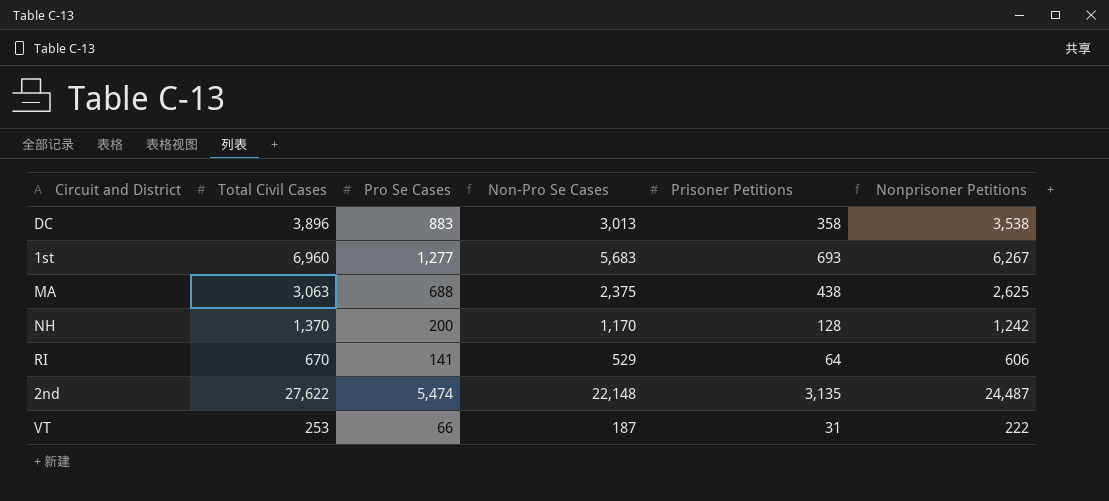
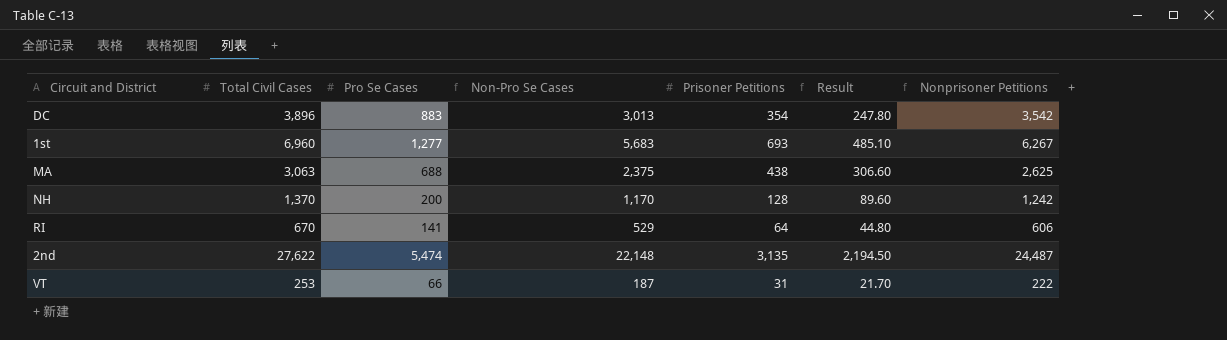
column Result | formula: none -> [Prisoner Petitions] * 0.7
DC | Prisoner Petitions: 358 -> 354
DC | Nonprisoner Petitions: 3,538 -> 3,542

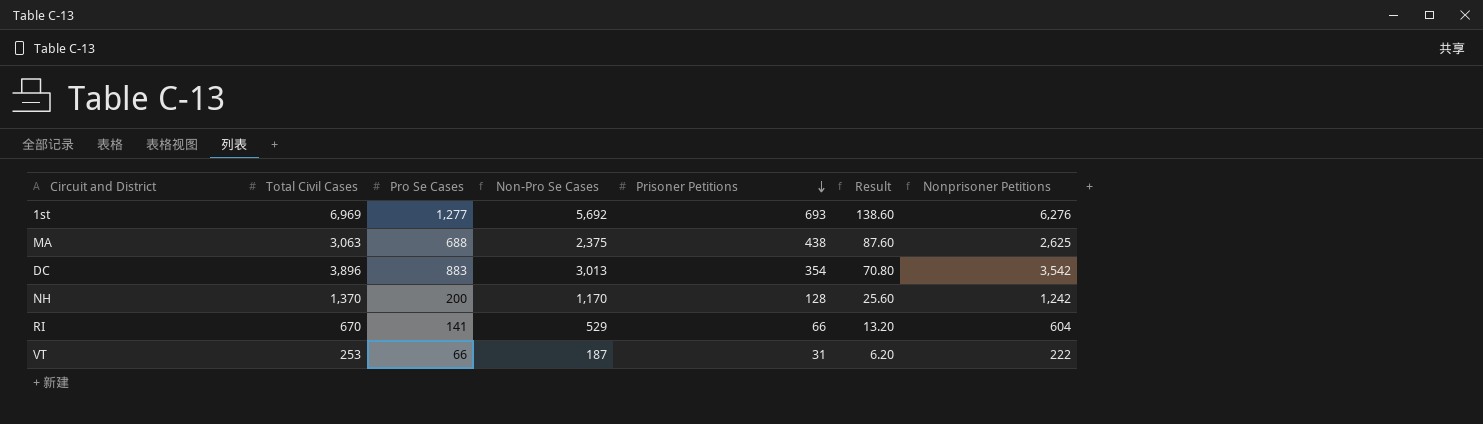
row order: none -> Prisoner Petitions descending
column Result | formula: [Prisoner Petitions] * 0.7 -> [Prisoner Petitions] * 0.2
row 2nd: 27,622 | 5,474 | 22,148 | 3,135 | 2,194.50 | 24,487 -> none
1st | Total Civil Cases: 6,960 -> 6,969
1st | Non-Pro Se Cases: 5,683 -> 5,692
1st | Nonprisoner Petitions: 6,267 -> 6,276
RI | Prisoner Petitions: 64 -> 66
RI | Nonprisoner Petitions: 606 -> 604

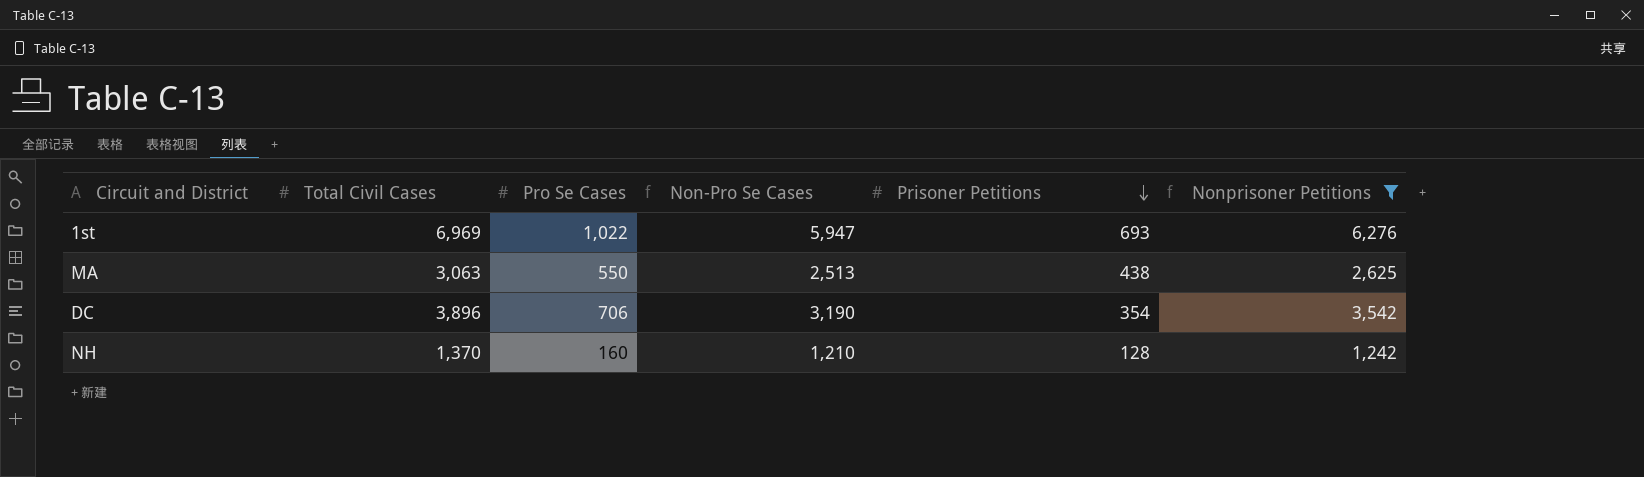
filter: none -> Nonprisoner Petitions >= 1,242
column Result | formula: [Prisoner Petitions] * 0.2 -> none
1st | Pro Se Cases: 1,277 -> 1,022
1st | Non-Pro Se Cases: 5,692 -> 5,947
MA | Pro Se Cases: 688 -> 550
MA | Non-Pro Se Cases: 2,375 -> 2,513
DC | Pro Se Cases: 883 -> 706
DC | Non-Pro Se Cases: 3,013 -> 3,190
NH | Pro Se Cases: 200 -> 160
NH | Non-Pro Se Cases: 1,170 -> 1,210

